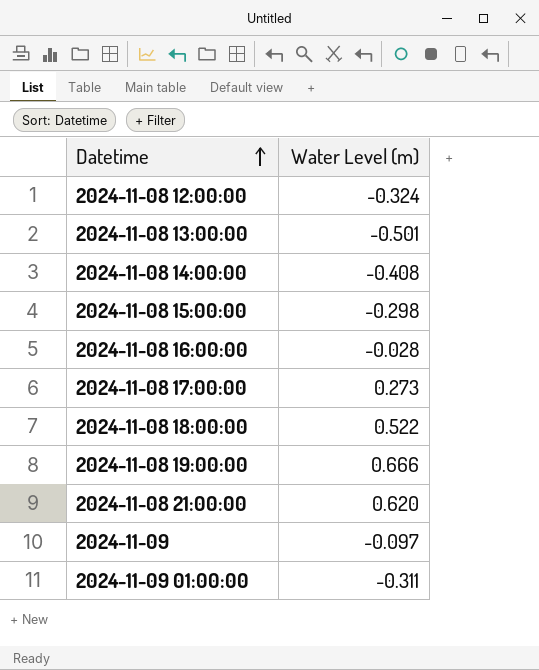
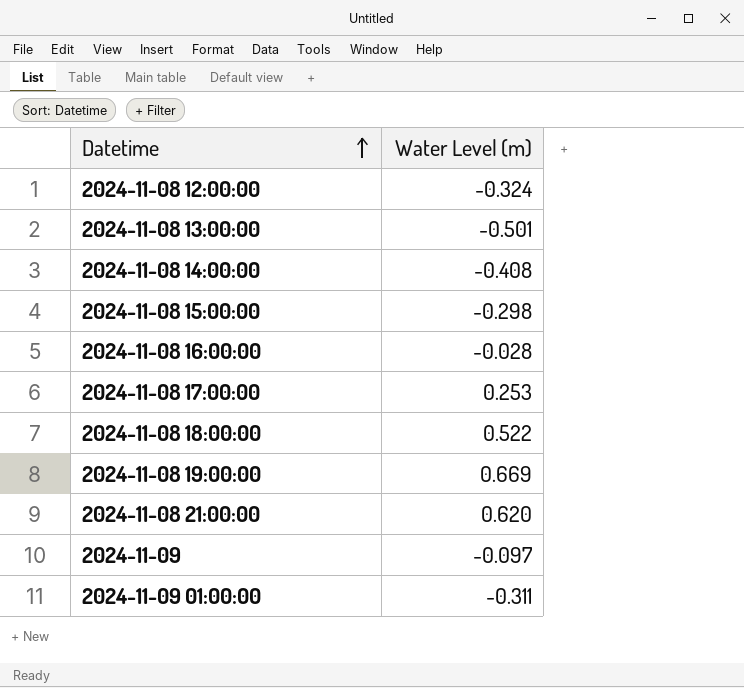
2024-11-08 17:00:00 | Water Level (m): 0.273 -> 0.253
2024-11-08 19:00:00 | Water Level (m): 0.666 -> 0.669

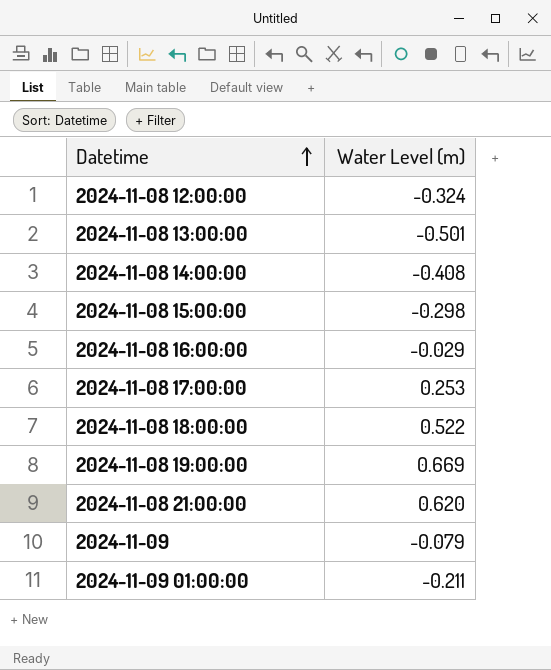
2024-11-08 16:00:00 | Water Level (m): -0.028 -> -0.029
2024-11-09 | Water Level (m): -0.097 -> -0.079
2024-11-09 01:00:00 | Water Level (m): -0.311 -> -0.211

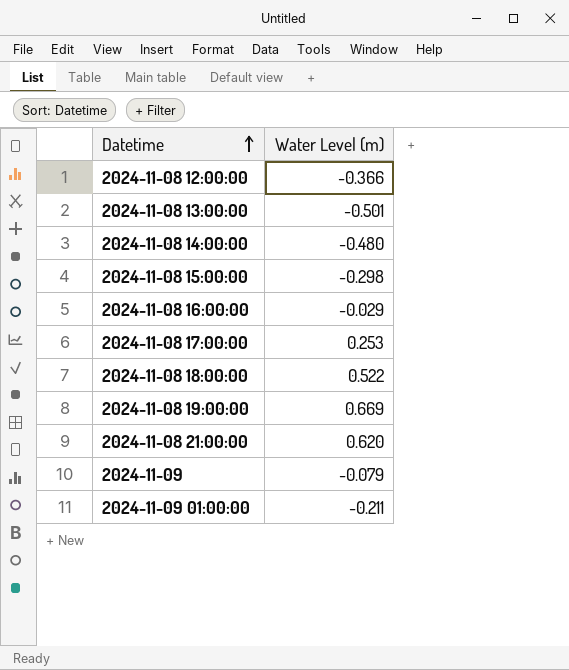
2024-11-08 12:00:00 | Water Level (m): -0.324 -> -0.366
2024-11-08 14:00:00 | Water Level (m): -0.408 -> -0.480

